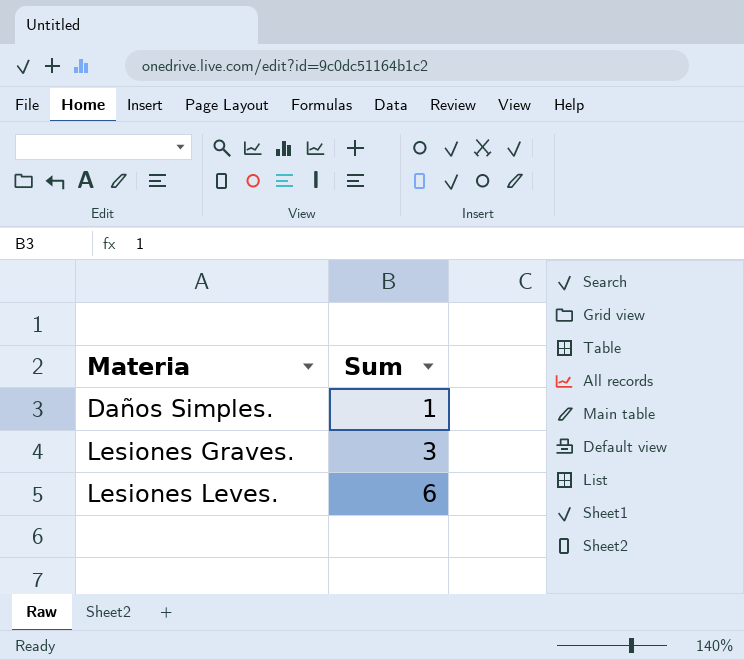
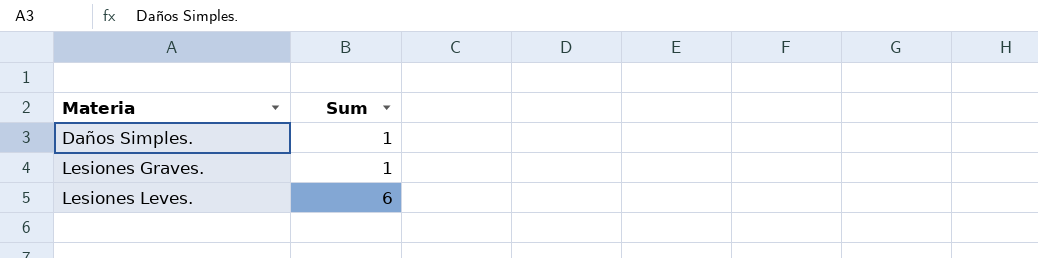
Lesiones Graves. | Sum: 3 -> 1

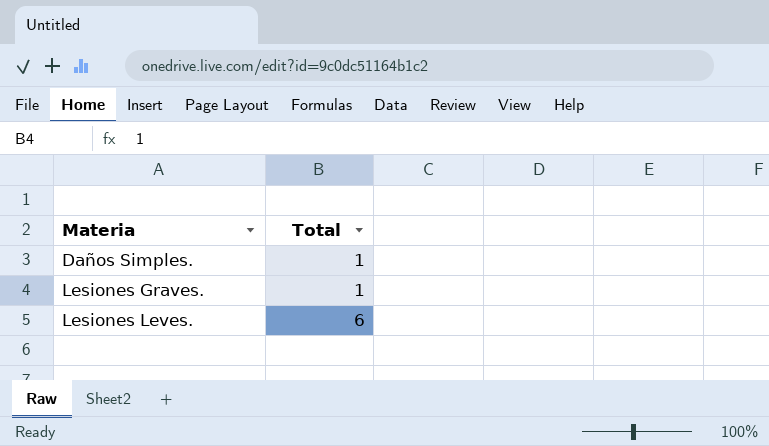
column name: Sum -> Total

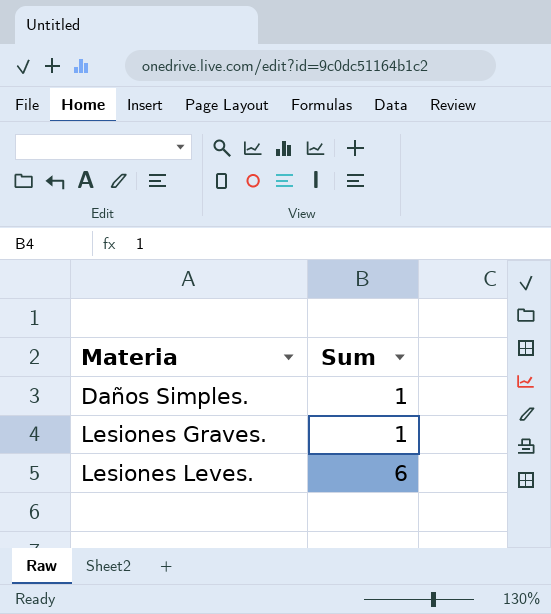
column name: Total -> Sum

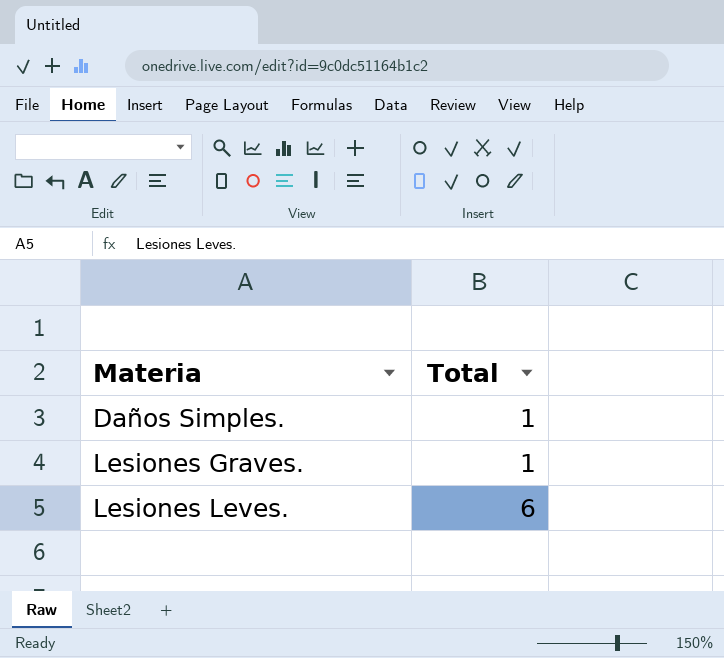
column name: Sum -> Total

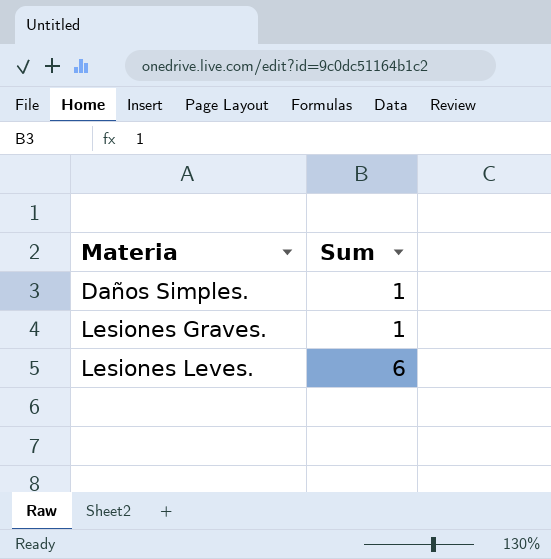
column name: Total -> Sum

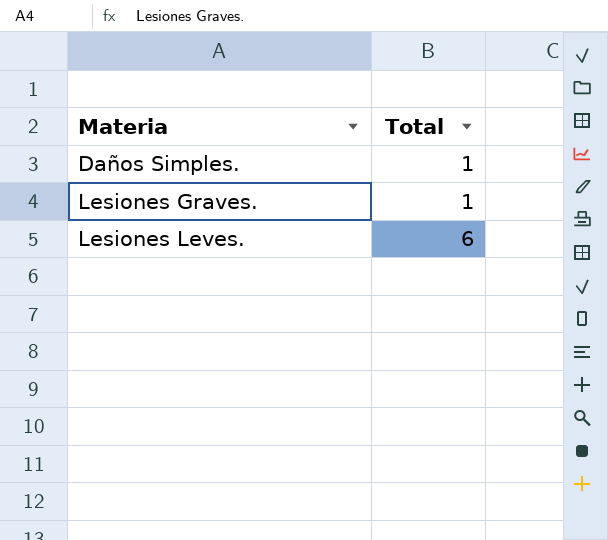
column name: Sum -> Total

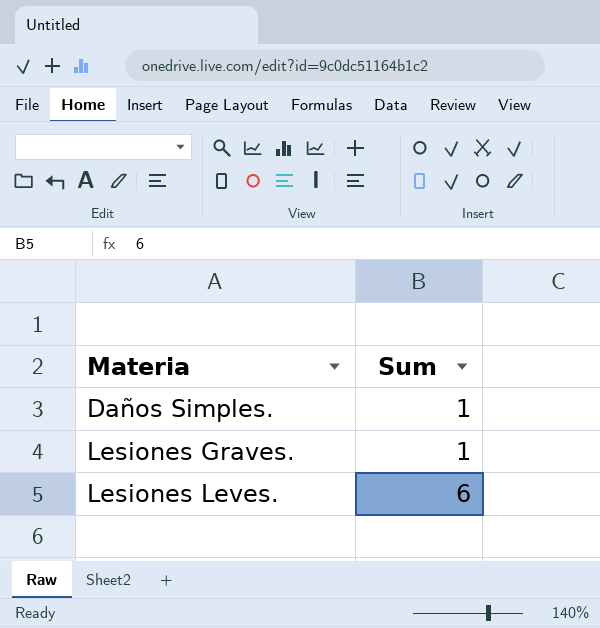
column name: Total -> Sum

